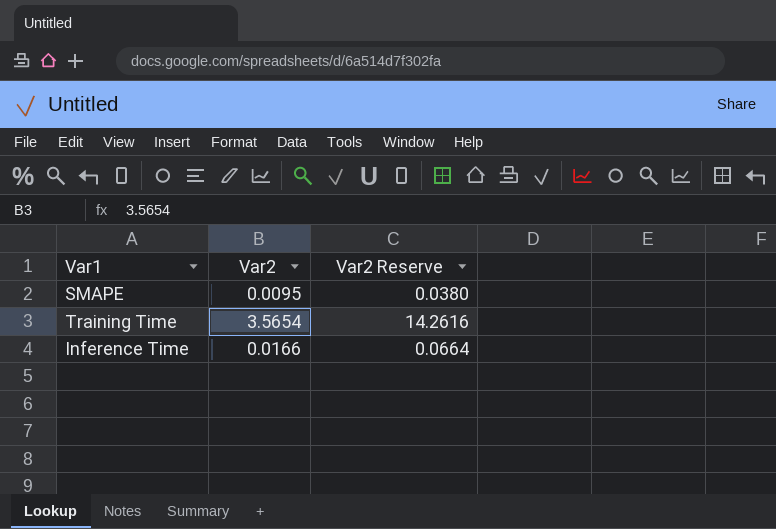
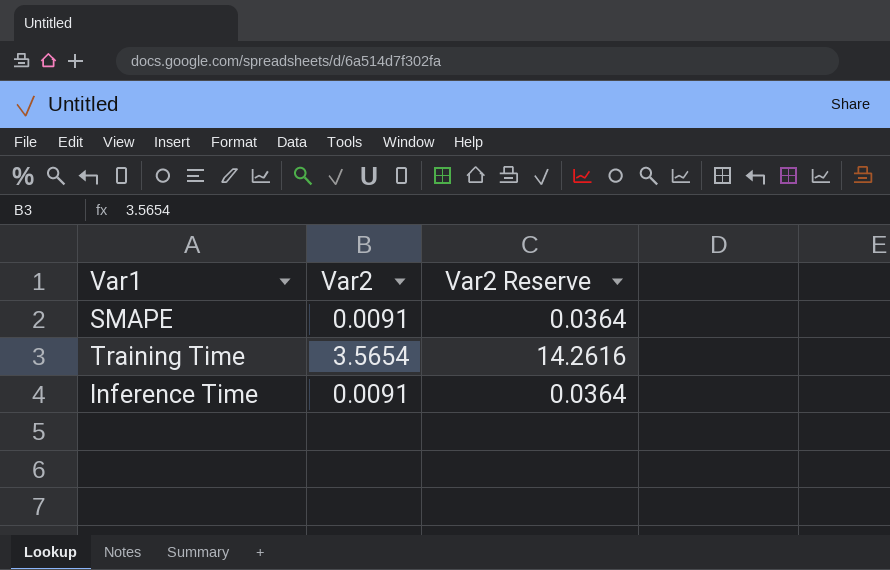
SMAPE | Var2: 0.0095 -> 0.0091
SMAPE | Var2 Reserve: 0.0380 -> 0.0364
Inference Time | Var2: 0.0166 -> 0.0091
Inference Time | Var2 Reserve: 0.0664 -> 0.0364

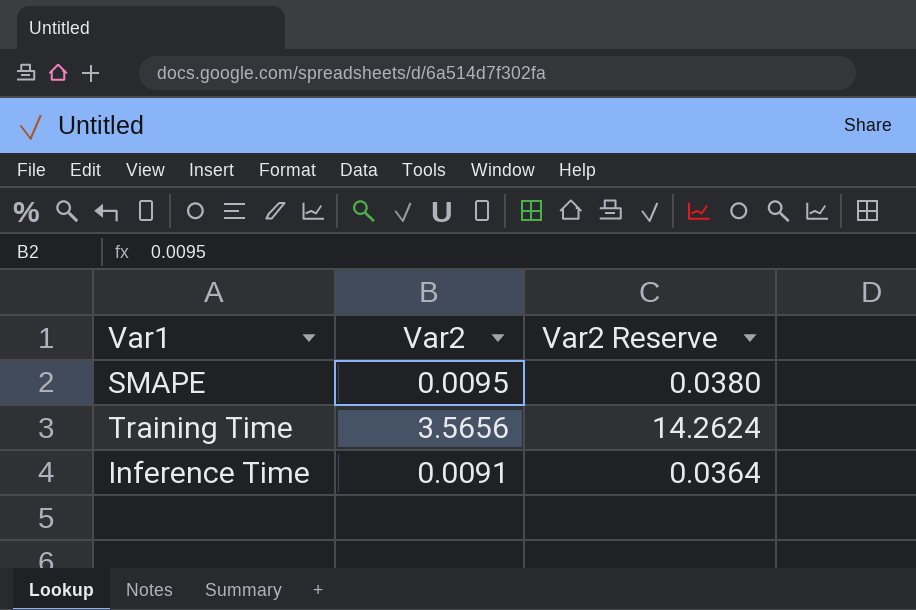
SMAPE | Var2: 0.0091 -> 0.0095
SMAPE | Var2 Reserve: 0.0364 -> 0.0380
Training Time | Var2: 3.5654 -> 3.5656
Training Time | Var2 Reserve: 14.2616 -> 14.2624

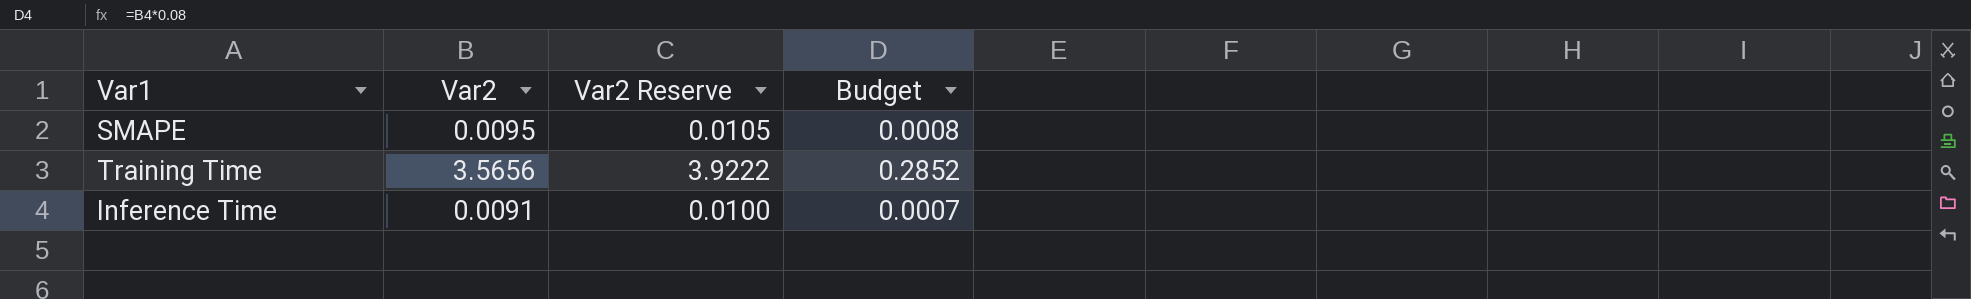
column Var2 Reserve | formula: [Var2] * 4 -> [Var2] * 1.1
column Budget | formula: none -> [Var2] * 0.08

